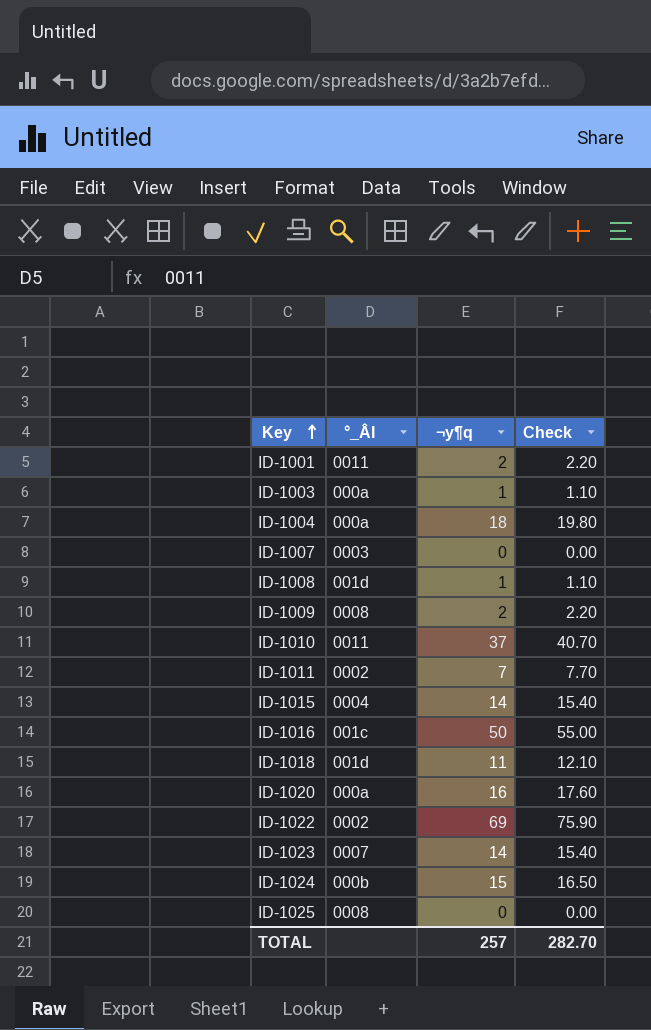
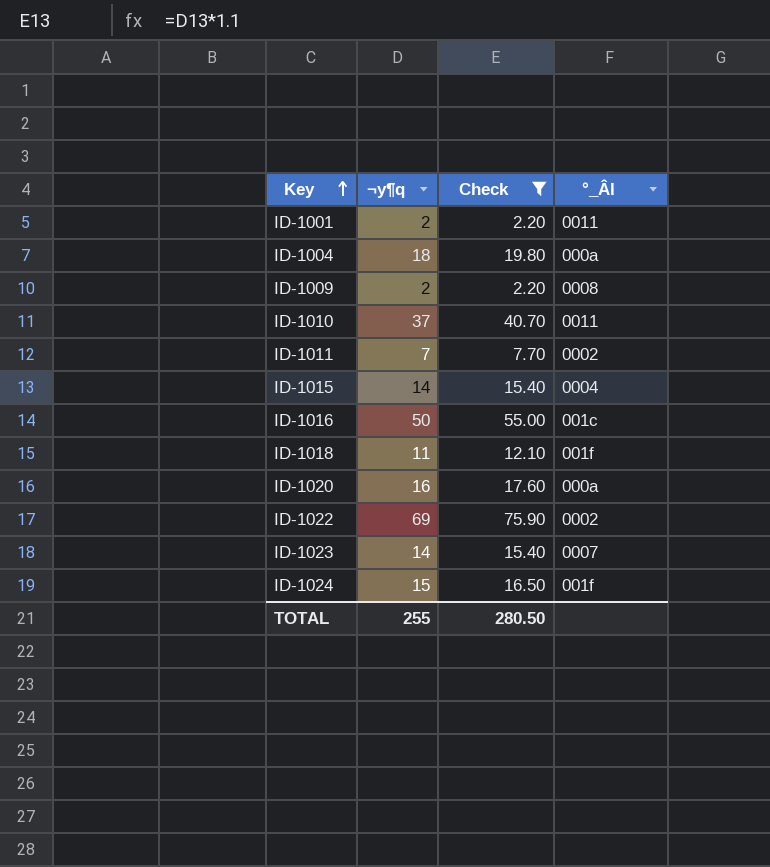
filter: none -> Check >= 2.20
column °_ÂI | position: 2 -> 4
ID-1018 | °_ÂI: 001d -> 001f
ID-1024 | °_ÂI: 000b -> 001f
TOTAL | ¬y¶q: 257 -> 255
TOTAL | Check: 282.70 -> 280.50

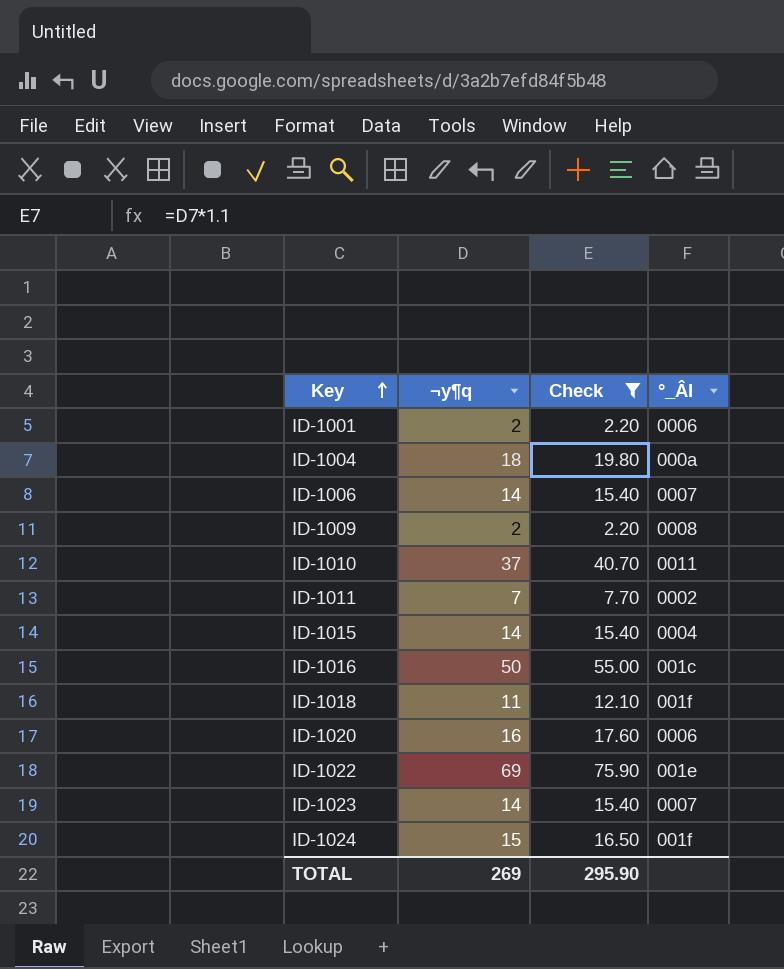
ID-1001 | °_ÂI: 0011 -> 0006
row ID-1006: none -> 14 | 15.40 | 0007
ID-1020 | °_ÂI: 000a -> 0006
ID-1022 | °_ÂI: 0002 -> 001e
TOTAL | ¬y¶q: 255 -> 269
TOTAL | Check: 280.50 -> 295.90

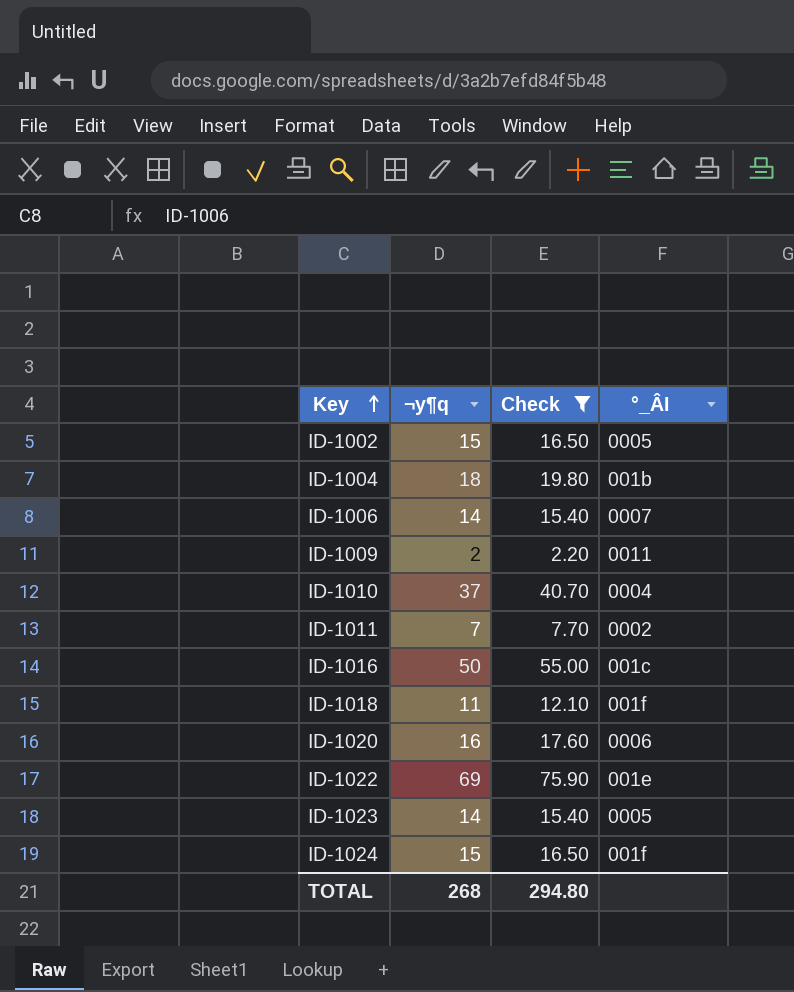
row ID-1001: 2 | 2.20 | 0006 -> none
row ID-1015: 14 | 15.40 | 0004 -> none
row ID-1002: none -> 15 | 16.50 | 0005
ID-1004 | °_ÂI: 000a -> 001b
ID-1009 | °_ÂI: 0008 -> 0011
ID-1010 | °_ÂI: 0011 -> 0004
ID-1023 | °_ÂI: 0007 -> 0005
TOTAL | ¬y¶q: 269 -> 268
TOTAL | Check: 295.90 -> 294.80

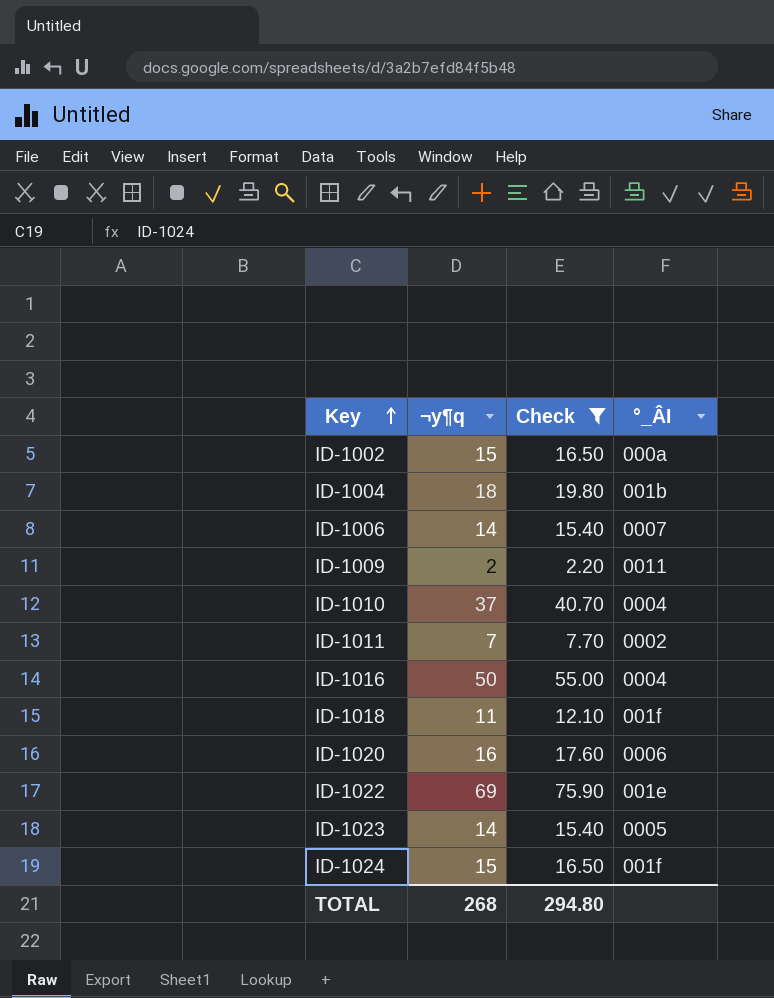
ID-1002 | °_ÂI: 0005 -> 000a
ID-1016 | °_ÂI: 001c -> 0004

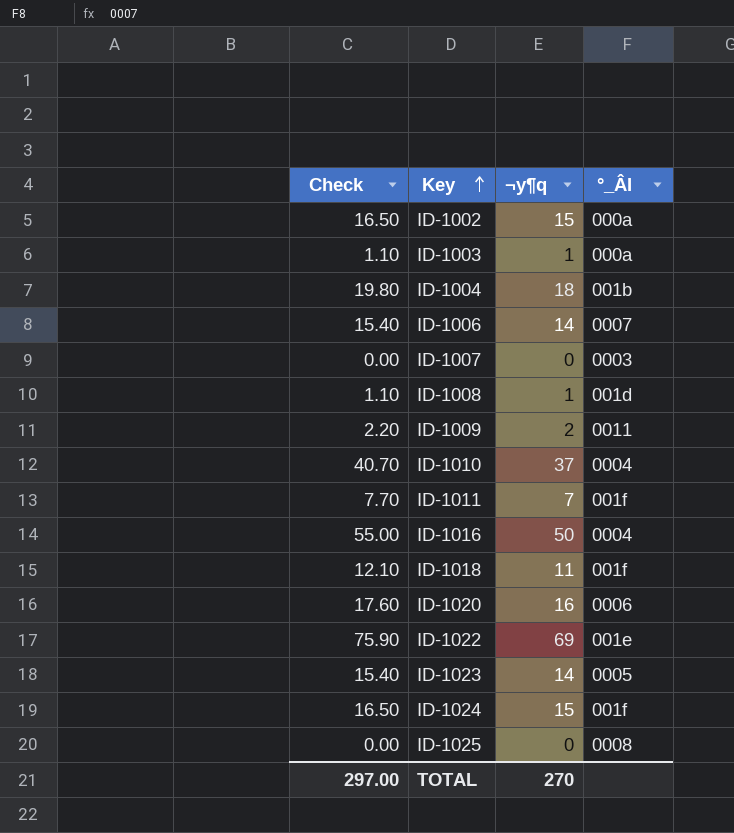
filter: Check >= 2.20 -> none
column Check | position: 3 -> 1
ID-1011 | °_ÂI: 0002 -> 001f
TOTAL | Check: 294.80 -> 297.00
TOTAL | ¬y¶q: 268 -> 270

